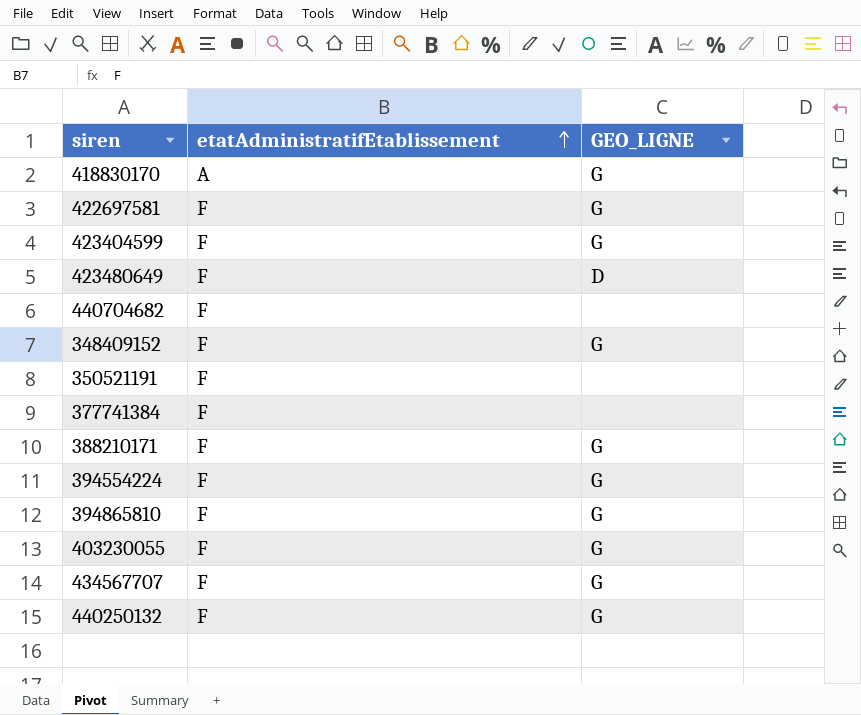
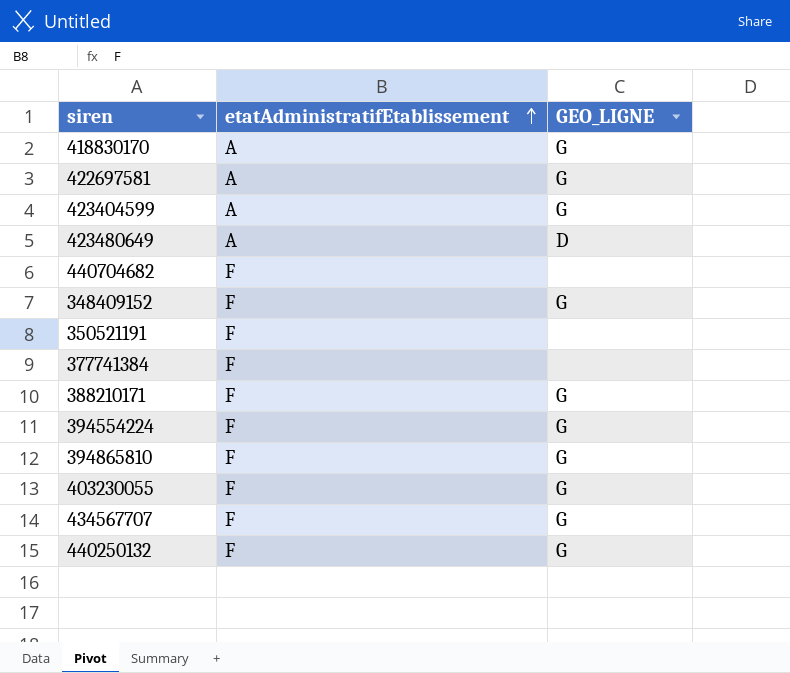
422697581 | etatAdministratifEtablissement: F -> A
423404599 | etatAdministratifEtablissement: F -> A
423480649 | etatAdministratifEtablissement: F -> A

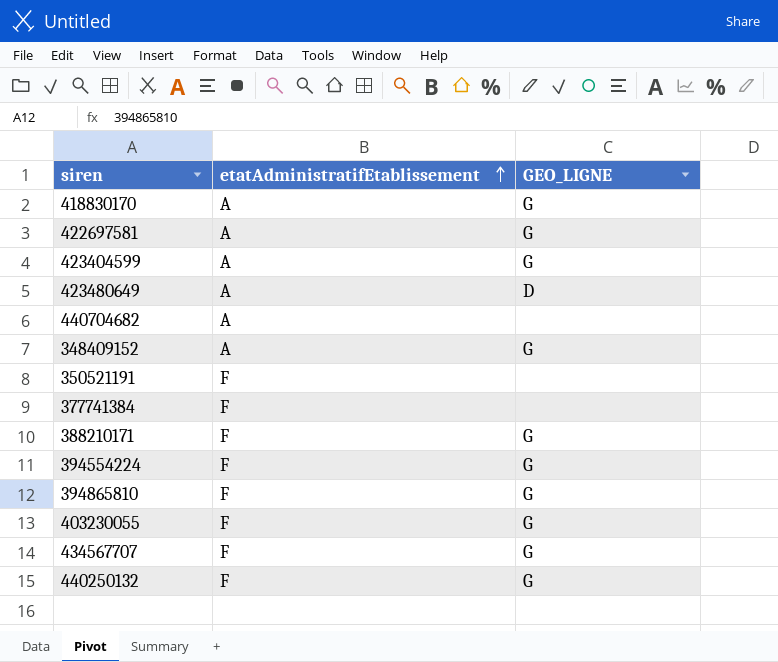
440704682 | etatAdministratifEtablissement: F -> A
348409152 | etatAdministratifEtablissement: F -> A

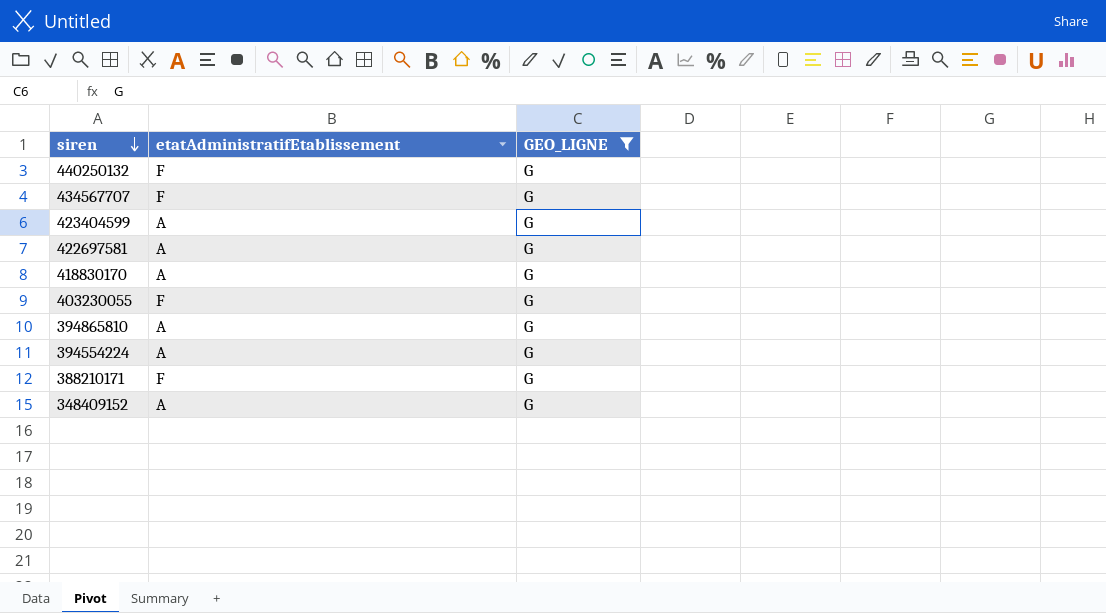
filter: none -> GEO_LIGNE = G
row order: etatAdministratifEtablissement ascending -> siren descending
394865810 | etatAdministratifEtablissement: F -> A
394554224 | etatAdministratifEtablissement: F -> A

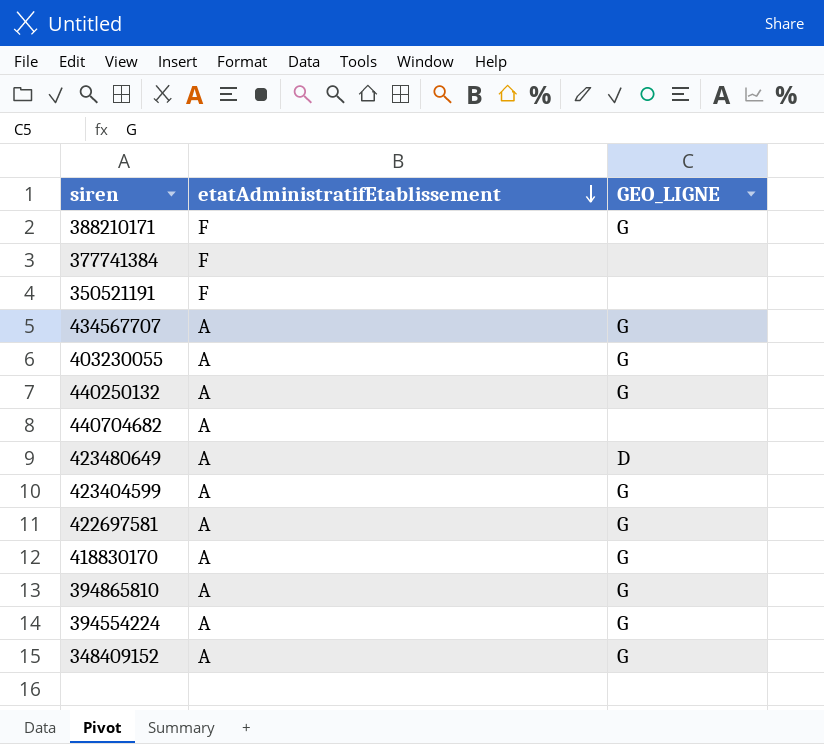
filter: GEO_LIGNE = G -> none
row order: siren descending -> etatAdministratifEtablissement descending
434567707 | etatAdministratifEtablissement: F -> A
403230055 | etatAdministratifEtablissement: F -> A
440250132 | etatAdministratifEtablissement: F -> A

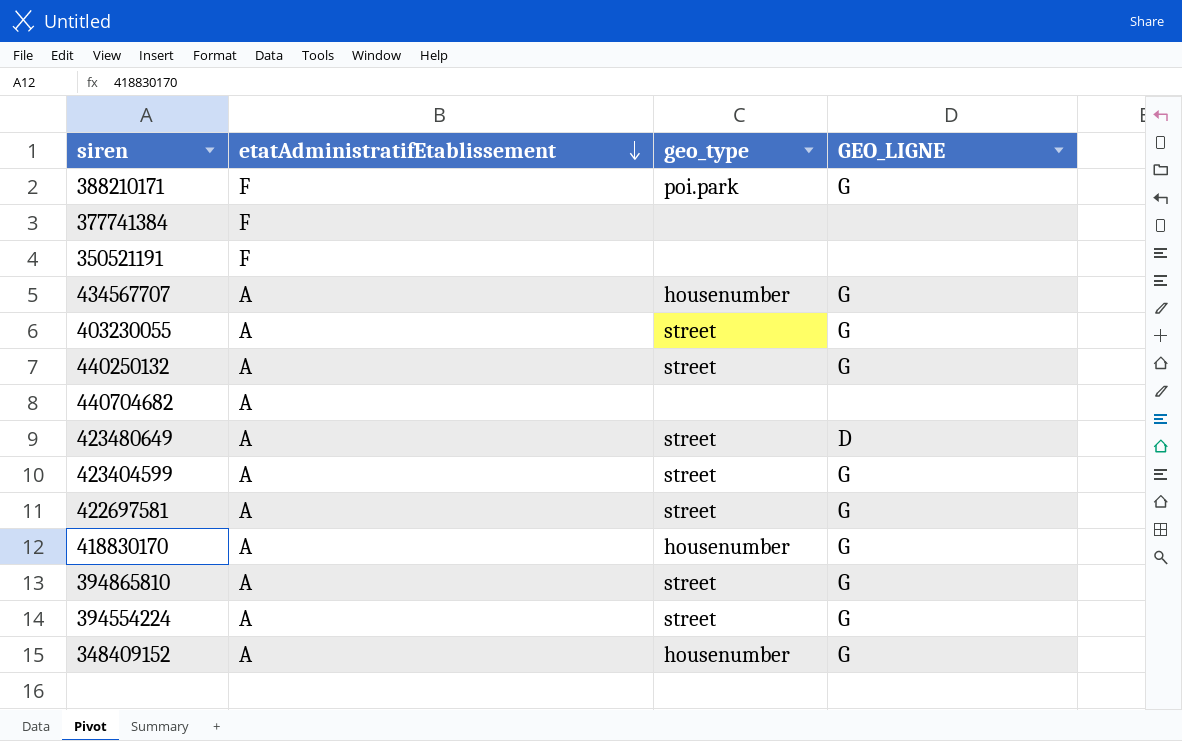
column geo_type | position: none -> 3

